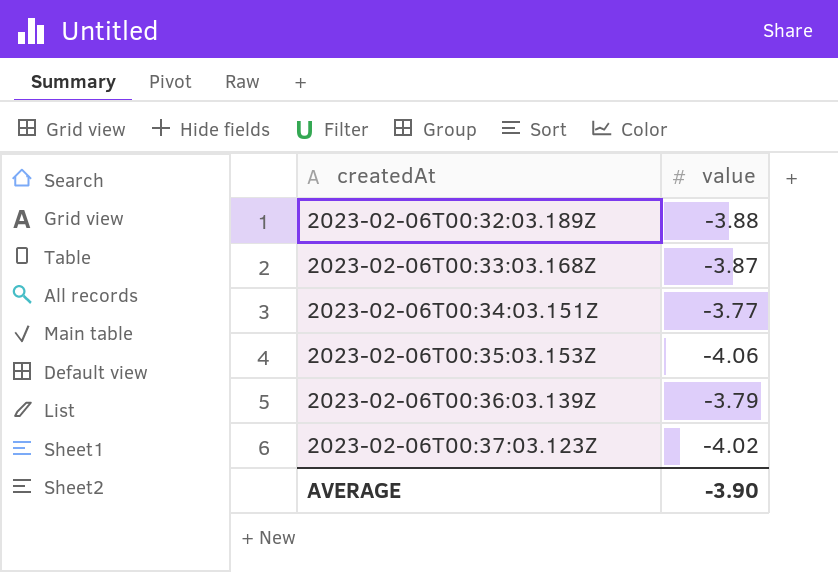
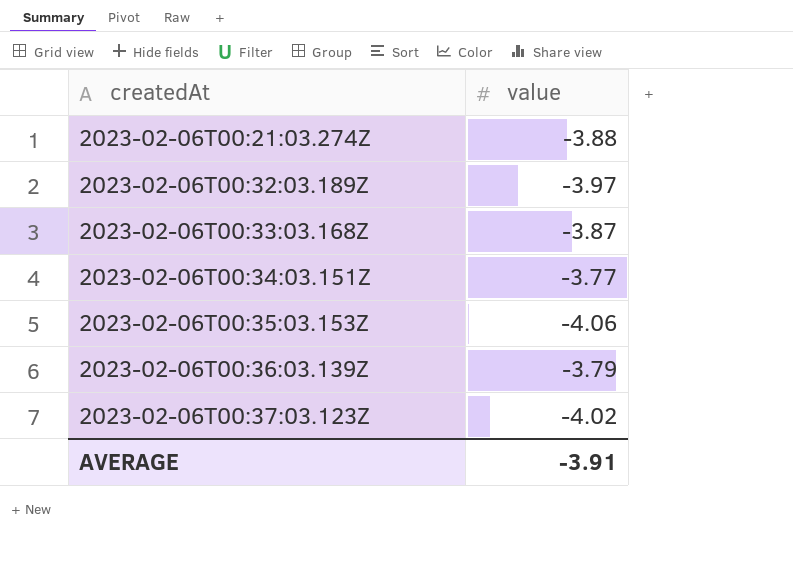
row 2023-02-06T00:21:03.274Z: none -> -3.88
2023-02-06T00:32:03.189Z | value: -3.88 -> -3.97
AVERAGE | value: -3.90 -> -3.91

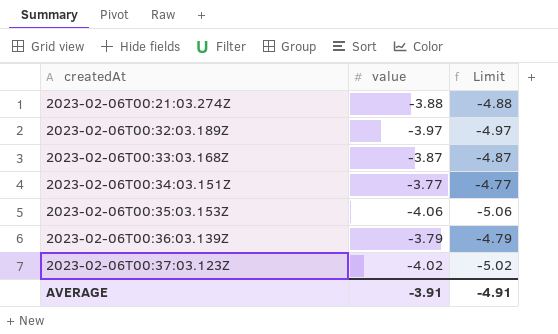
column Limit | formula: none -> [value] - 1

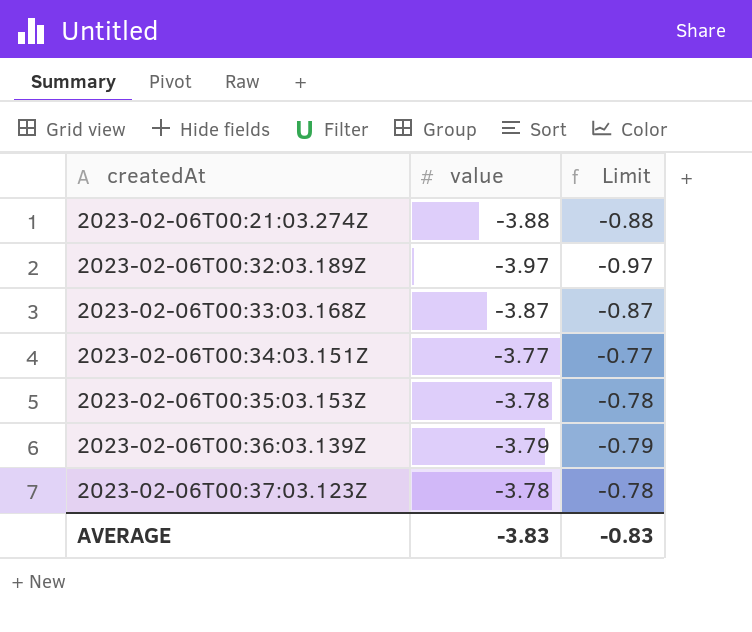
column Limit | formula: [value] - 1 -> [value] + 3
2023-02-06T00:35:03.153Z | value: -4.06 -> -3.78
2023-02-06T00:37:03.123Z | value: -4.02 -> -3.78
AVERAGE | value: -3.91 -> -3.83
AVERAGE | Limit: -4.91 -> -0.83

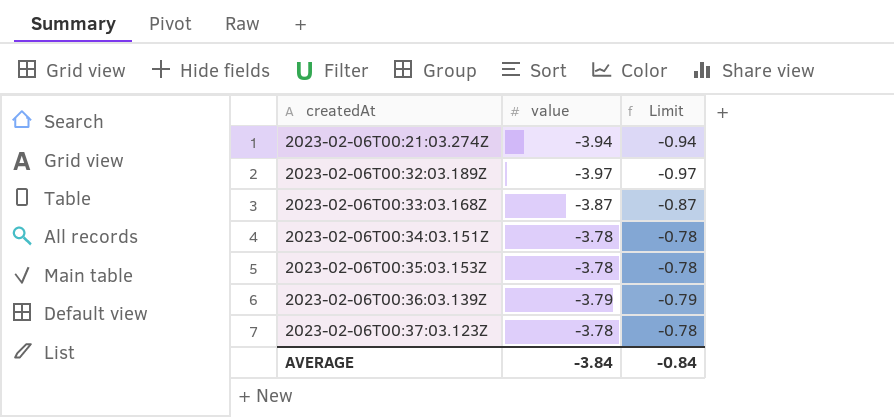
2023-02-06T00:21:03.274Z | value: -3.88 -> -3.94
2023-02-06T00:21:03.274Z | Limit: -0.88 -> -0.94
2023-02-06T00:34:03.151Z | value: -3.77 -> -3.78
2023-02-06T00:34:03.151Z | Limit: -0.77 -> -0.78
AVERAGE | value: -3.83 -> -3.84
AVERAGE | Limit: -0.83 -> -0.84

